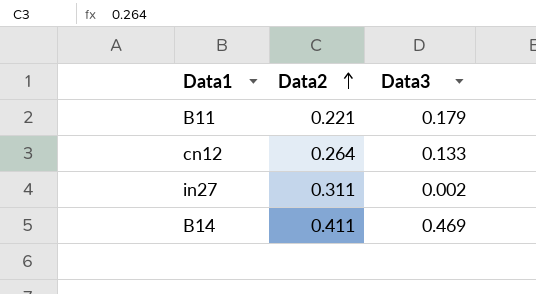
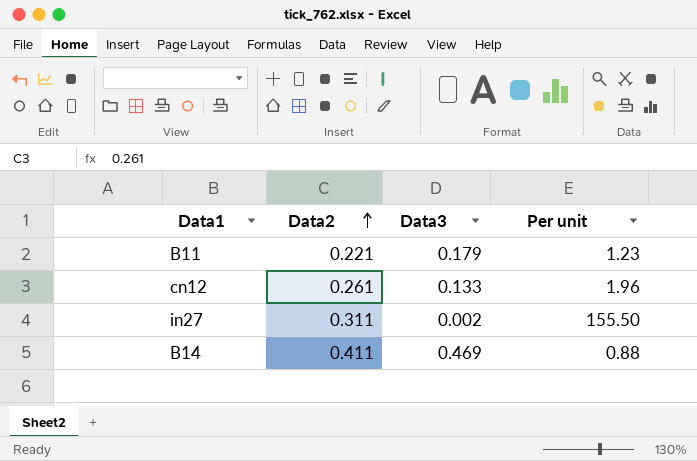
column Per unit | formula: none -> [Data2] / [Data3]
cn12 | Data2: 0.264 -> 0.261

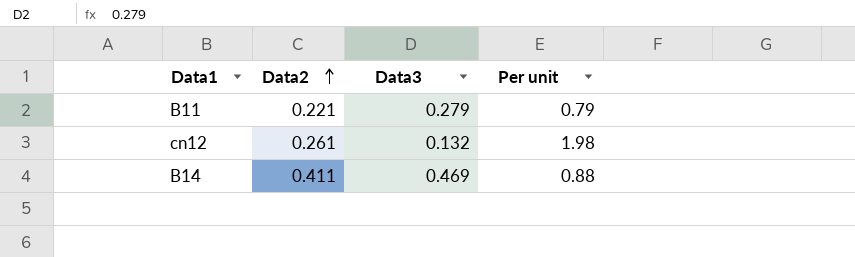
row in27: 0.311 | 0.002 | 155.50 -> none
B11 | Data3: 0.179 -> 0.279
B11 | Per unit: 1.23 -> 0.79
cn12 | Data3: 0.133 -> 0.132
cn12 | Per unit: 1.96 -> 1.98

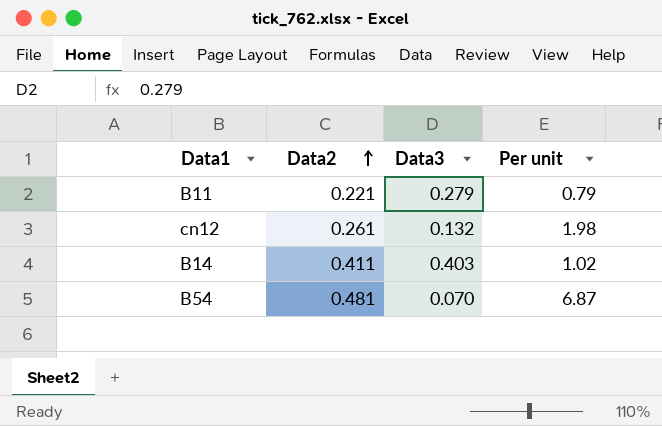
B14 | Data3: 0.469 -> 0.403
B14 | Per unit: 0.88 -> 1.02
row B54: none -> 0.481 | 0.070 | 6.87

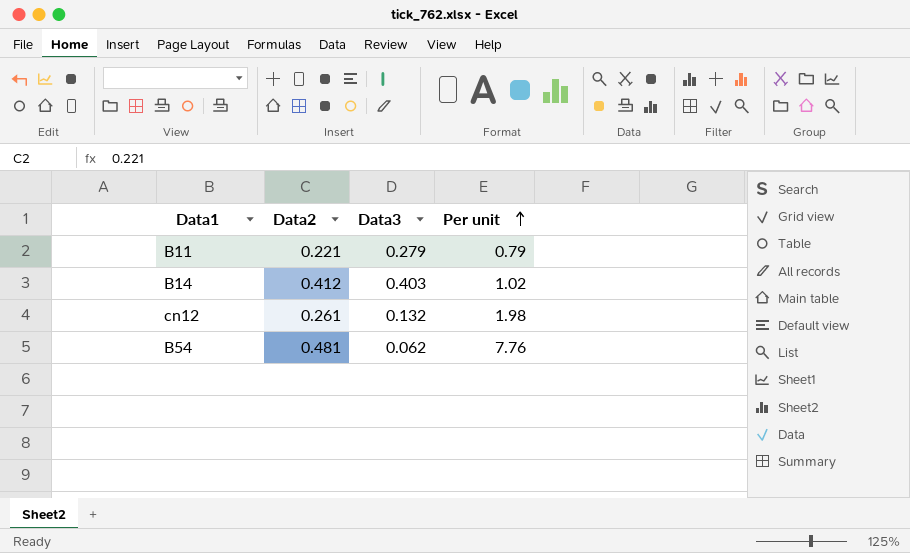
row order: Data2 ascending -> Per unit ascending
B14 | Data2: 0.411 -> 0.412
B54 | Data3: 0.070 -> 0.062
B54 | Per unit: 6.87 -> 7.76

